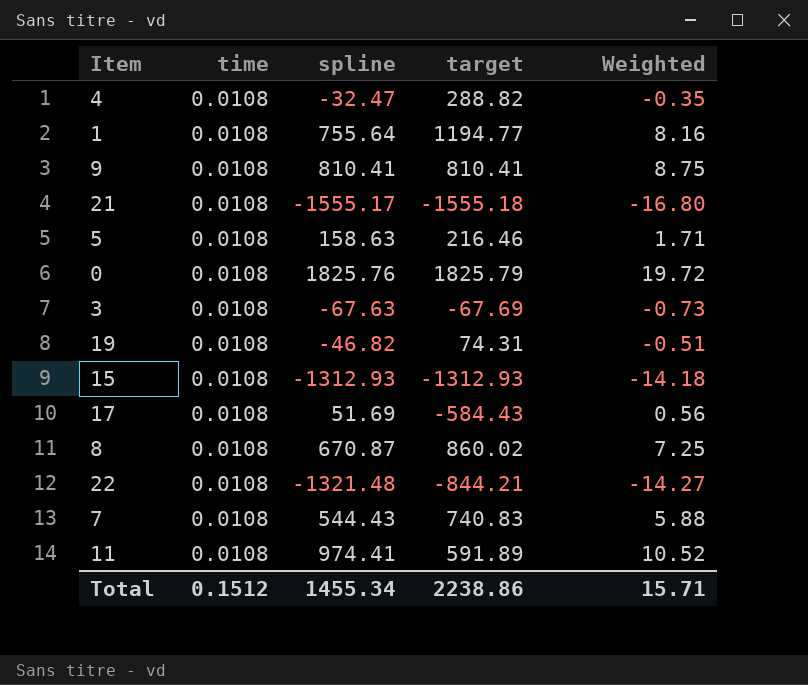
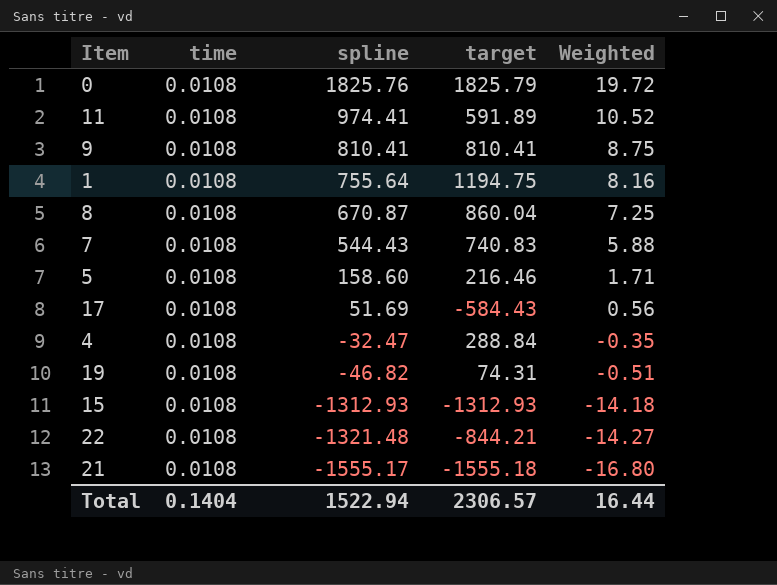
row order: none -> spline descending
row 3: 0.0108 | -67.63 | -67.69 | -0.73 -> none
1 | target: 1194.77 -> 1194.75
8 | target: 860.02 -> 860.04
5 | spline: 158.63 -> 158.60
4 | target: 288.82 -> 288.84
Total | time: 0.1512 -> 0.1404
Total | spline: 1455.34 -> 1522.94
Total | target: 2238.86 -> 2306.57
Total | Weighted: 15.71 -> 16.44

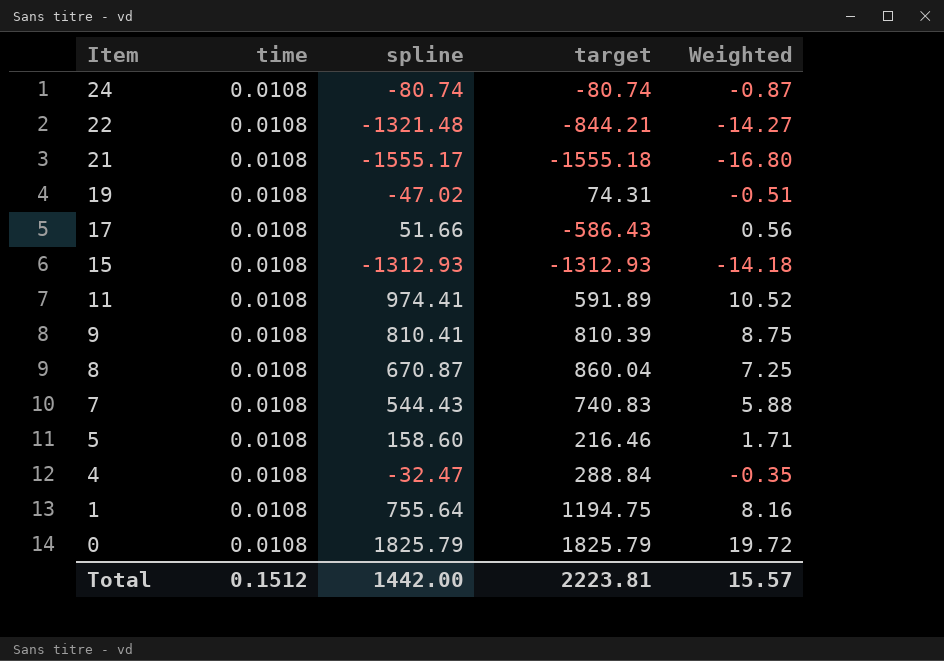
row order: spline descending -> Item descending
row 24: none -> 0.0108 | -80.74 | -80.74 | -0.87
19 | spline: -46.82 -> -47.02
17 | spline: 51.69 -> 51.66
17 | target: -584.43 -> -586.43
9 | target: 810.41 -> 810.39
0 | spline: 1825.76 -> 1825.79
Total | time: 0.1404 -> 0.1512
Total | spline: 1522.94 -> 1442.00
Total | target: 2306.57 -> 2223.81
Total | Weighted: 16.44 -> 15.57

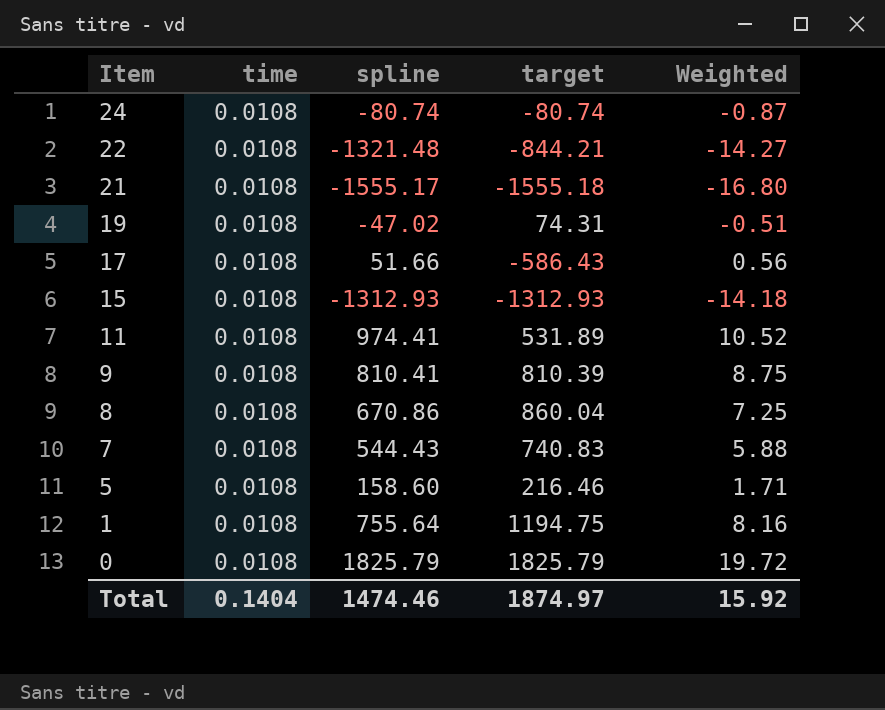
row 4: 0.0108 | -32.47 | 288.84 | -0.35 -> none
11 | target: 591.89 -> 531.89
8 | spline: 670.87 -> 670.86
Total | time: 0.1512 -> 0.1404
Total | spline: 1442.00 -> 1474.46
Total | target: 2223.81 -> 1874.97
Total | Weighted: 15.57 -> 15.92

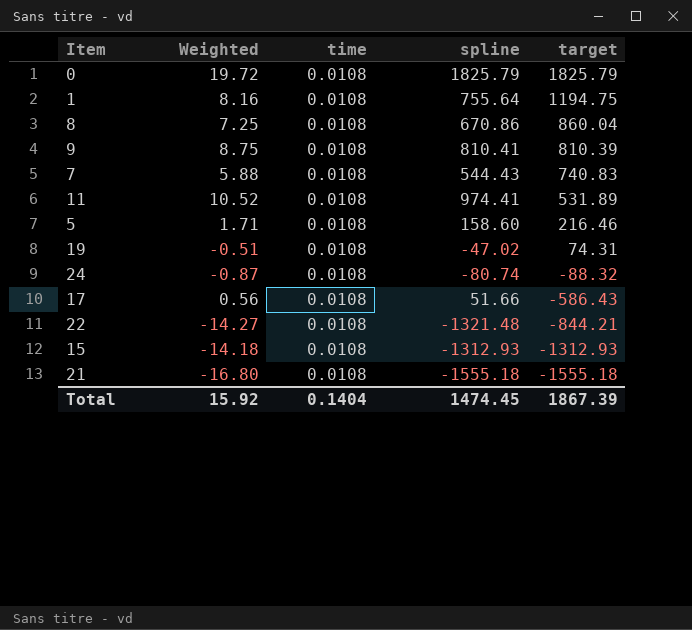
row order: Item descending -> target descending
column Weighted | position: 5 -> 2
24 | target: -80.74 -> -88.32
21 | spline: -1555.17 -> -1555.18
Total | spline: 1474.46 -> 1474.45
Total | target: 1874.97 -> 1867.39

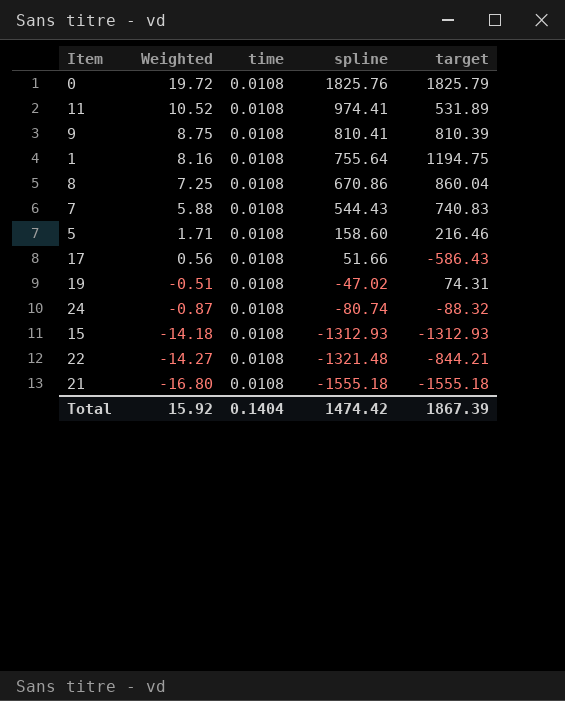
row order: target descending -> Weighted descending
0 | spline: 1825.79 -> 1825.76
Total | spline: 1474.45 -> 1474.42

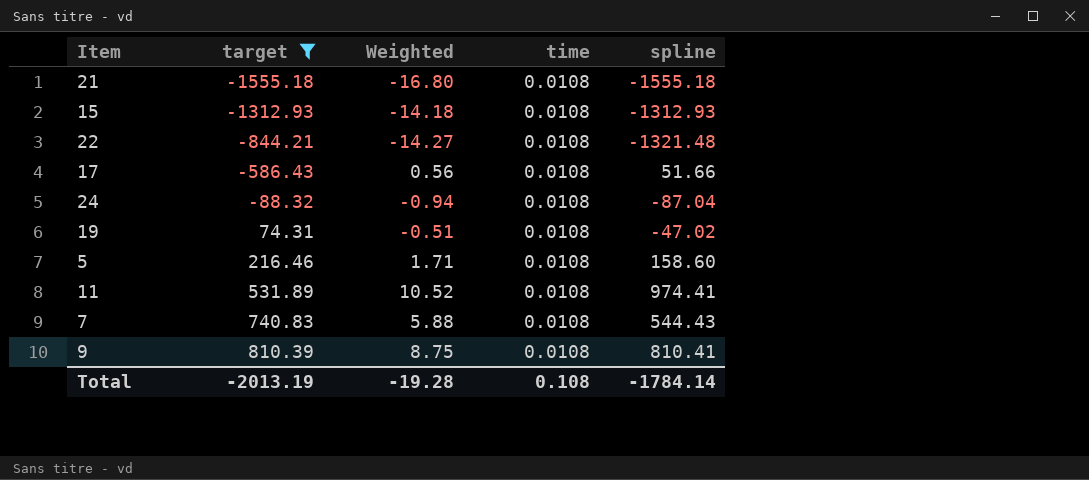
filter: none -> target <= 810.39
row order: Weighted descending -> target ascending
column target | position: 5 -> 2
24 | Weighted: -0.87 -> -0.94
24 | spline: -80.74 -> -87.04
Total | target: 1867.39 -> -2013.19
Total | Weighted: 15.92 -> -19.28
Total | time: 0.1404 -> 0.108
Total | spline: 1474.42 -> -1784.14

